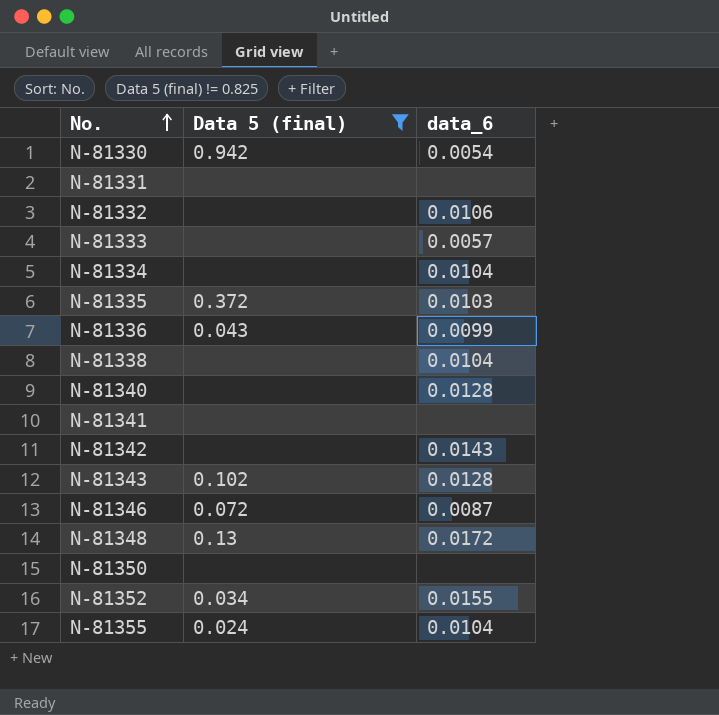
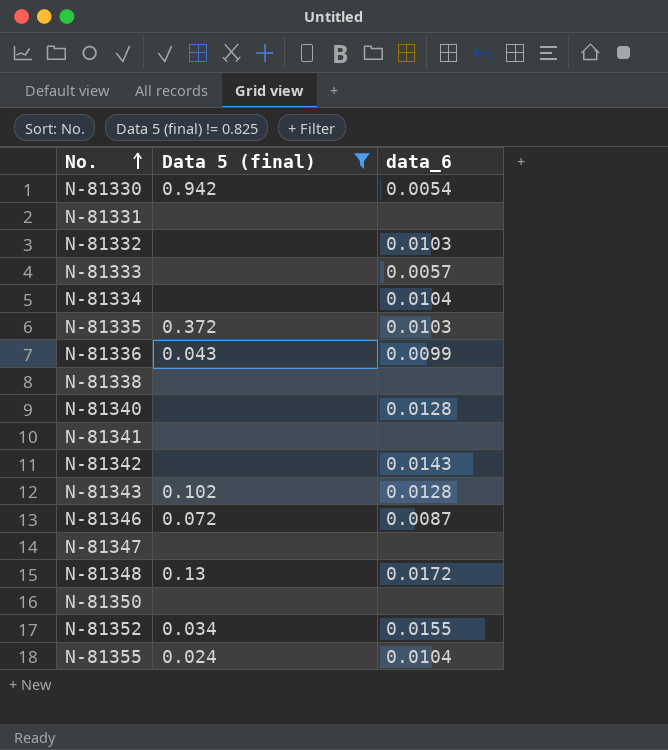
N-81332 | data_6: 0.0106 -> 0.0103
N-81338 | data_6: 0.0104 -> none
row N-81347: none -> none | none

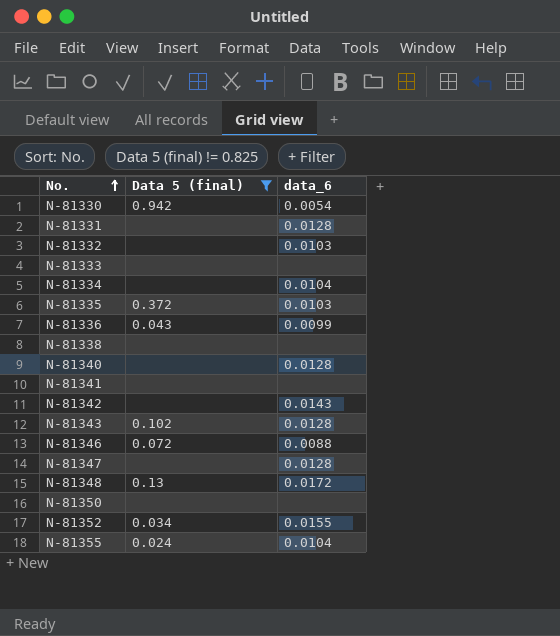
N-81331 | data_6: none -> 0.0128
N-81333 | data_6: 0.0057 -> none
N-81346 | data_6: 0.0087 -> 0.0088
N-81347 | data_6: none -> 0.0128

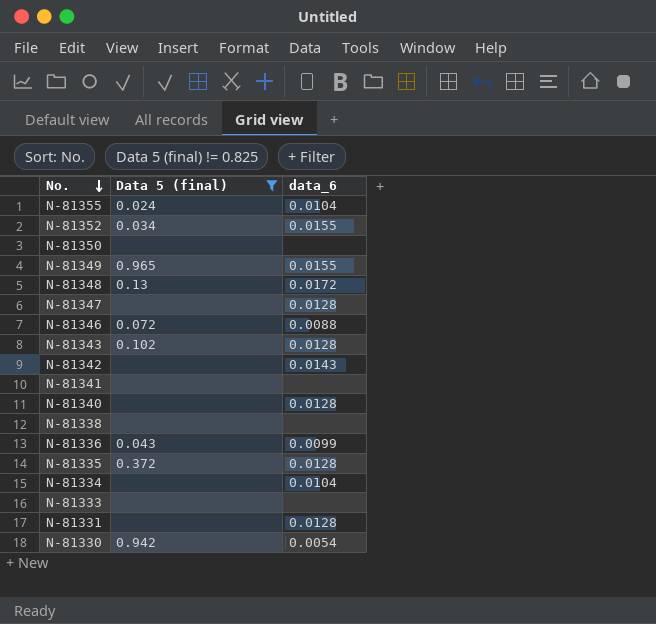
row order: No. ascending -> No. descending
row N-81332: none | 0.0103 -> none
row N-81349: none -> 0.965 | 0.0155
N-81335 | data_6: 0.0103 -> 0.0128

